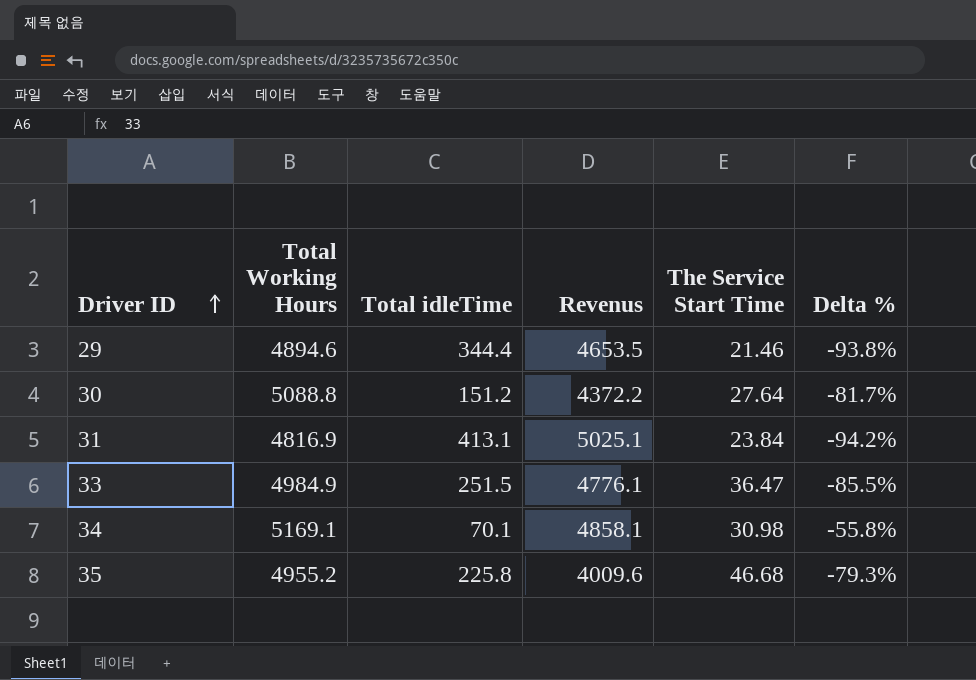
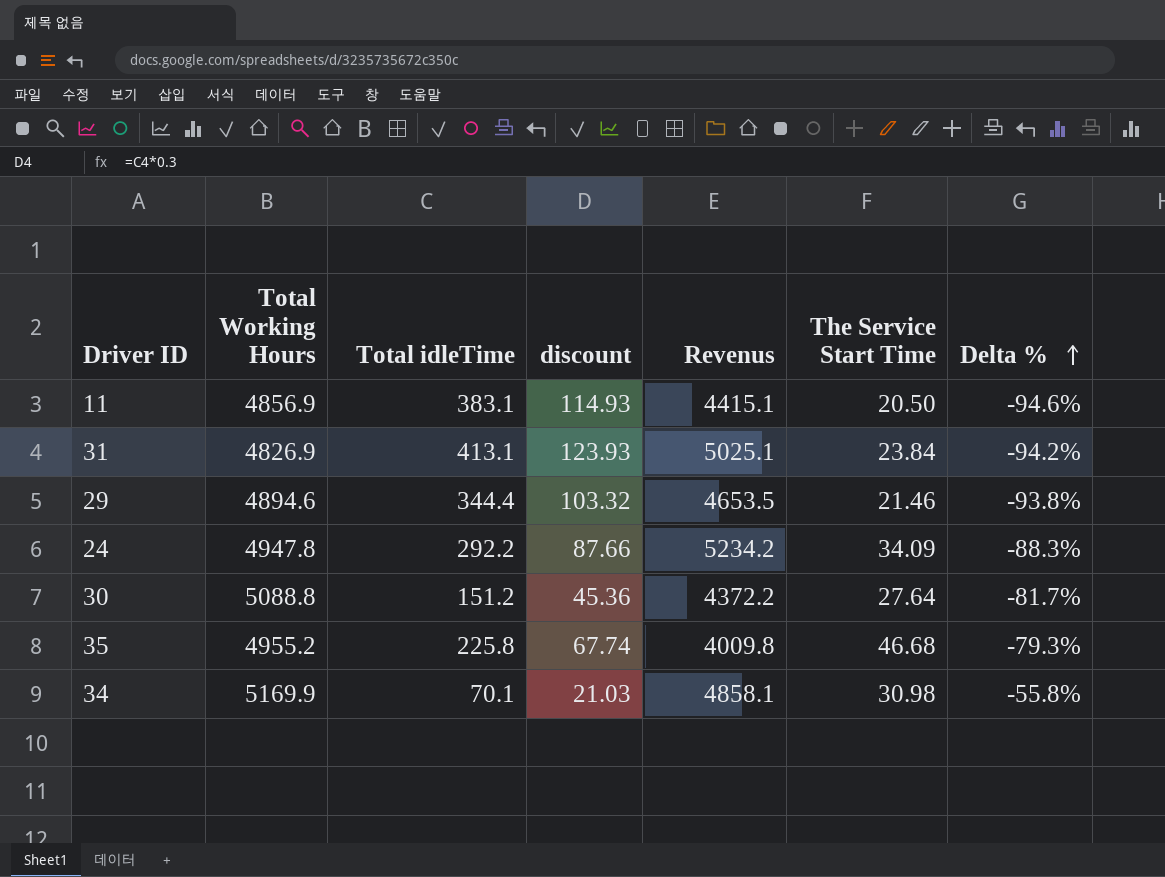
row order: Driver ID ascending -> Delta % ascending
column discount | formula: none -> [Total idleTime] * 0.3
row 33: 4984.9 | 251.5 | 4776.1 | 36.47 | -85.5% -> none
row 11: none -> 4856.9 | 383.1 | 114.93 | 4415.1 | 20.50 | -94.6%
31 | Total Working Hours: 4816.9 -> 4826.9
row 24: none -> 4947.8 | 292.2 | 87.66 | 5234.2 | 34.09 | -88.3%
35 | Revenus: 4009.6 -> 4009.8
34 | Total Working Hours: 5169.1 -> 5169.9

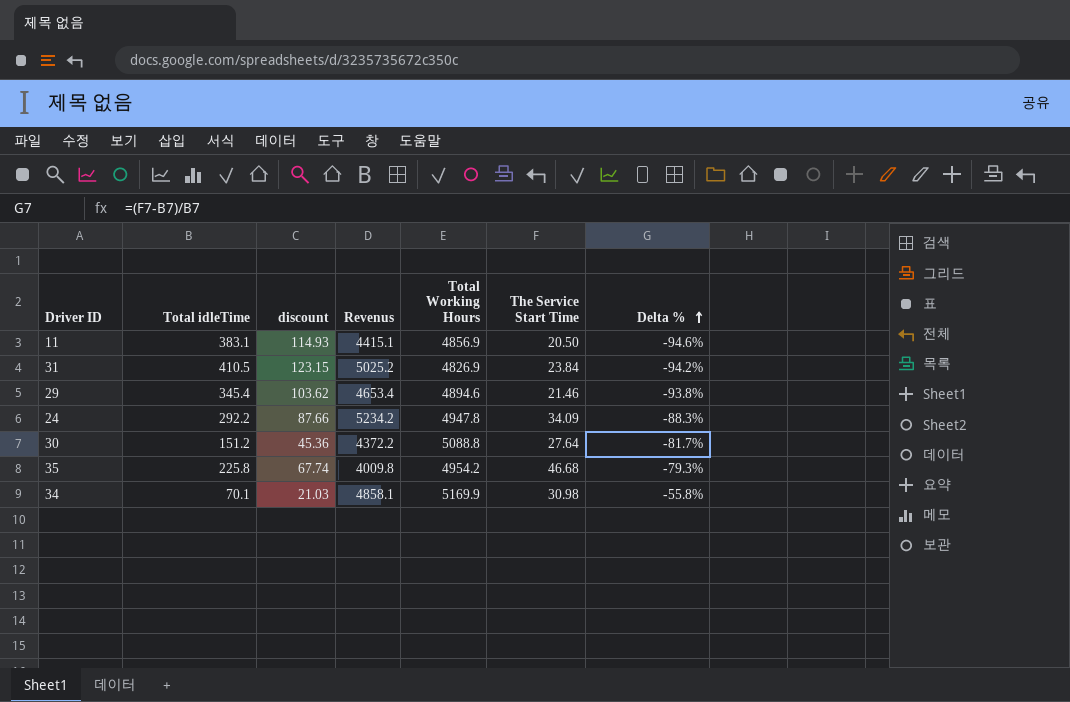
column Total Working Hours | position: 2 -> 5
31 | Total idleTime: 413.1 -> 410.5
31 | discount: 123.93 -> 123.15
31 | Revenus: 5025.1 -> 5025.2
29 | Total idleTime: 344.4 -> 345.4
29 | discount: 103.32 -> 103.62
29 | Revenus: 4653.5 -> 4653.4
35 | Total Working Hours: 4955.2 -> 4954.2

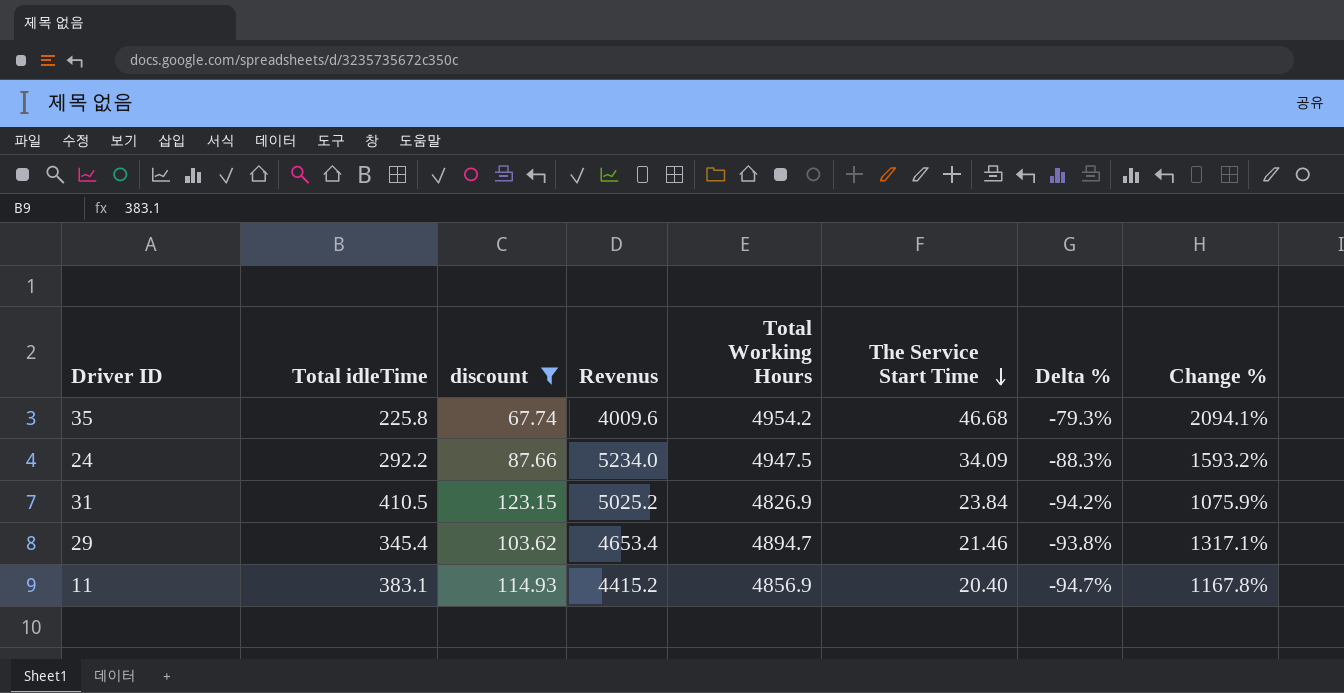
filter: none -> discount >= 67.74
row order: Delta % ascending -> The Service Start Time descending
column Change % | formula: none -> ([Total Working Hours] - [Total idleTime]) / [Total idleTime]
35 | Revenus: 4009.8 -> 4009.6
24 | Revenus: 5234.2 -> 5234.0
24 | Total Working Hours: 4947.8 -> 4947.5
29 | Total Working Hours: 4894.6 -> 4894.7
11 | Revenus: 4415.1 -> 4415.2
11 | The Service Start Time: 20.50 -> 20.40
11 | Delta %: -94.6% -> -94.7%

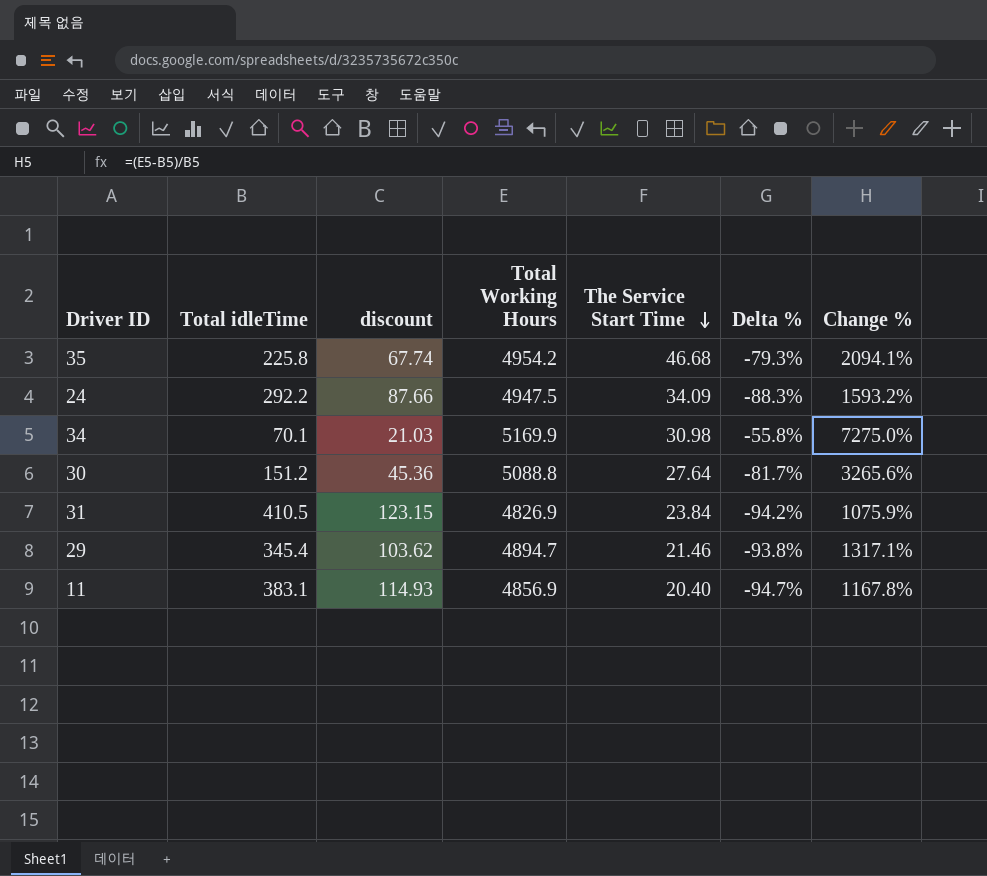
filter: discount >= 67.74 -> none
column Revenus | position: 4 -> none

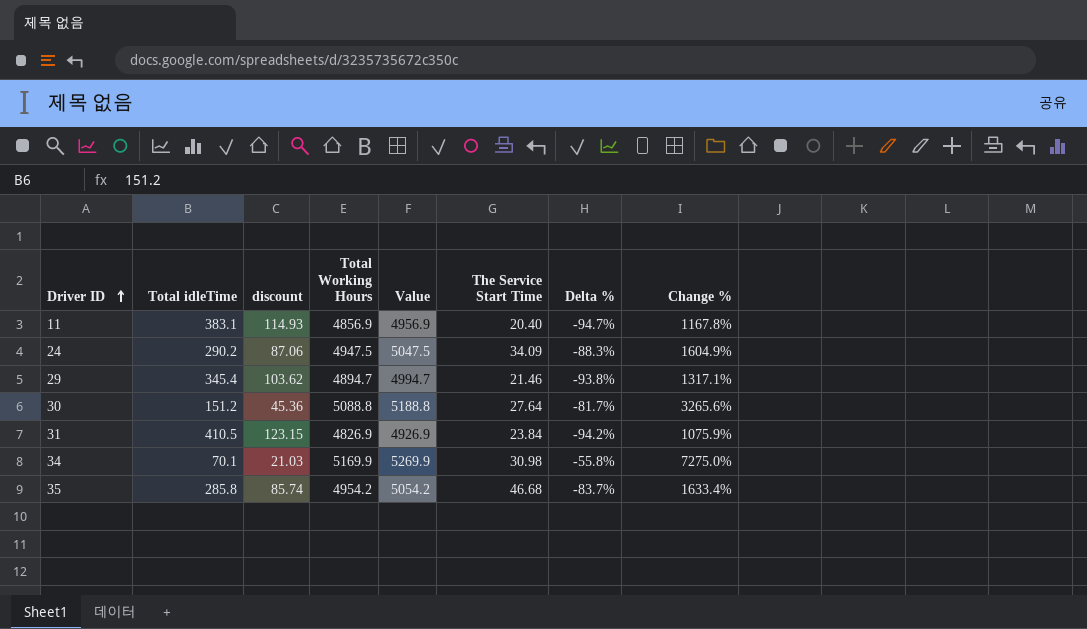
row order: The Service Start Time descending -> Driver ID ascending
column Value | formula: none -> [Total Working Hours] + 100
24 | Total idleTime: 292.2 -> 290.2
24 | discount: 87.66 -> 87.06
24 | Change %: 1593.2% -> 1604.9%
35 | Total idleTime: 225.8 -> 285.8
35 | discount: 67.74 -> 85.74
35 | Delta %: -79.3% -> -83.7%
35 | Change %: 2094.1% -> 1633.4%

